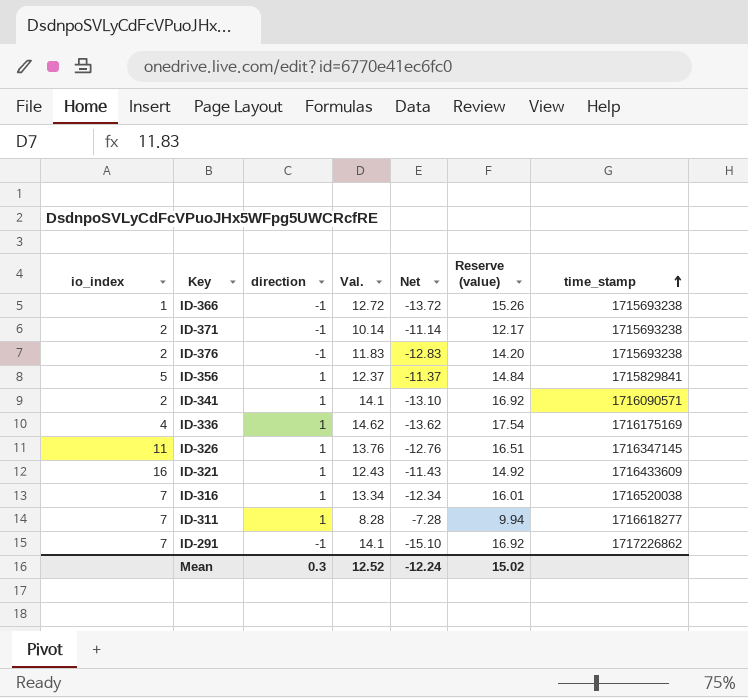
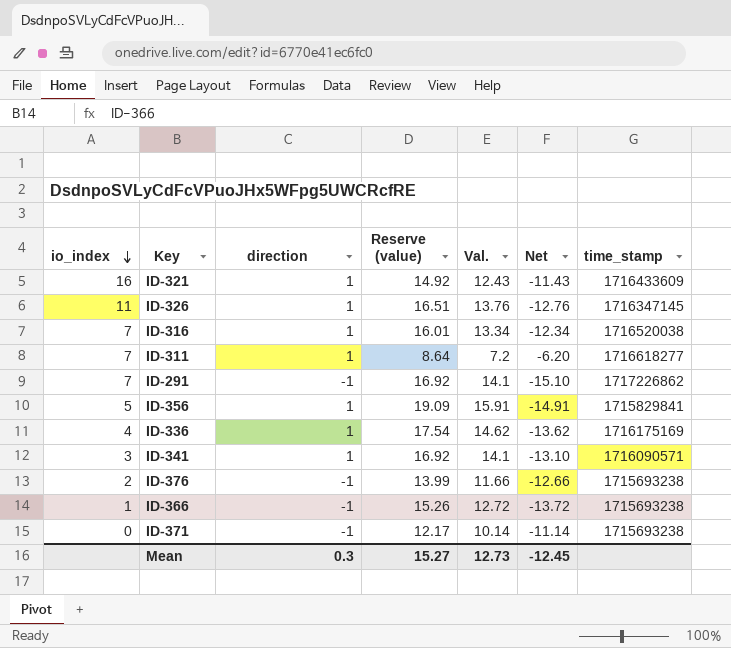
row order: time_stamp ascending -> io_index descending
column Reserve (value) | position: 6 -> 4
ID-311 | Reserve (value): 9.94 -> 8.64
ID-311 | Val.: 8.28 -> 7.2
ID-311 | Net: -7.28 -> -6.20
ID-356 | Reserve (value): 14.84 -> 19.09
ID-356 | Val.: 12.37 -> 15.91
ID-356 | Net: -11.37 -> -14.91
ID-341 | io_index: 2 -> 3
ID-376 | Reserve (value): 14.20 -> 13.99
ID-376 | Val.: 11.83 -> 11.66
ID-376 | Net: -12.83 -> -12.66
ID-371 | io_index: 2 -> 0
Mean | Reserve (value): 15.02 -> 15.27
Mean | Val.: 12.52 -> 12.73
Mean | Net: -12.24 -> -12.45

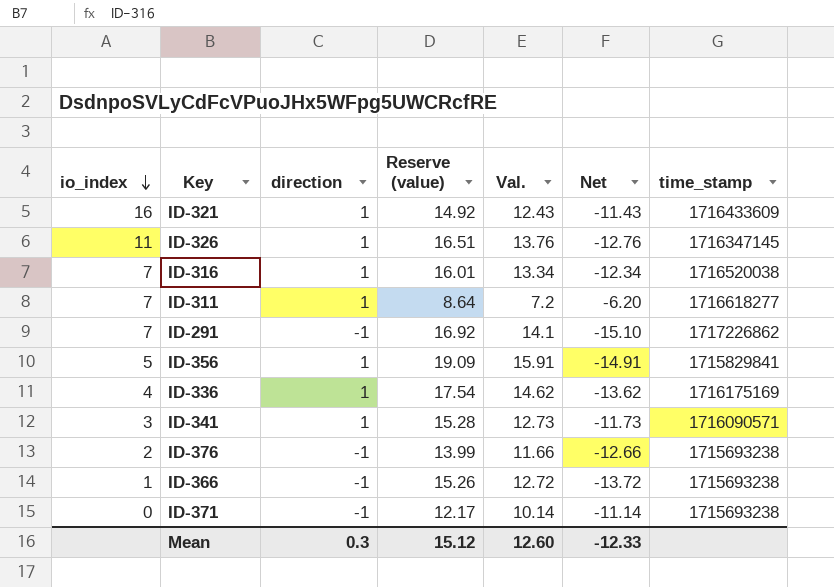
ID-341 | Reserve (value): 16.92 -> 15.28
ID-341 | Val.: 14.1 -> 12.73
ID-341 | Net: -13.10 -> -11.73
Mean | Reserve (value): 15.27 -> 15.12
Mean | Val.: 12.73 -> 12.60
Mean | Net: -12.45 -> -12.33

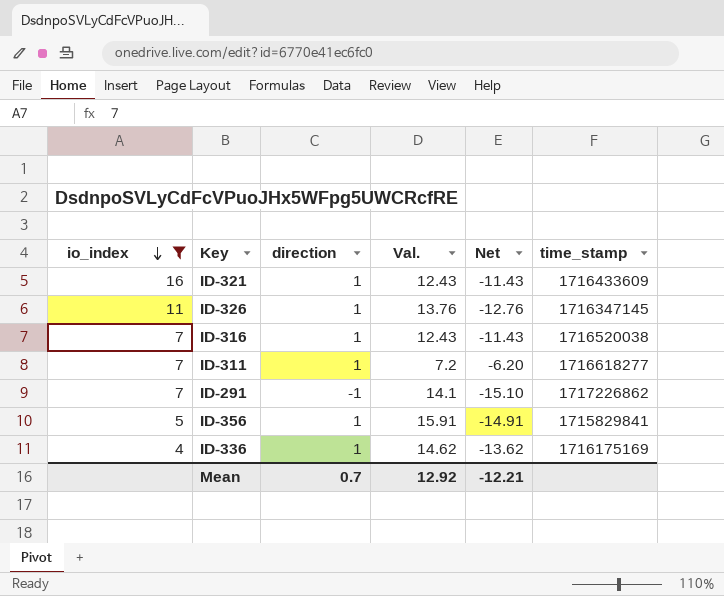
filter: none -> io_index >= 4
column Reserve (value) | formula: [Val.] * 1.2 -> none
ID-316 | Val.: 13.34 -> 12.43
ID-316 | Net: -12.34 -> -11.43
Mean | direction: 0.3 -> 0.7
Mean | Val.: 12.60 -> 12.92
Mean | Net: -12.33 -> -12.21

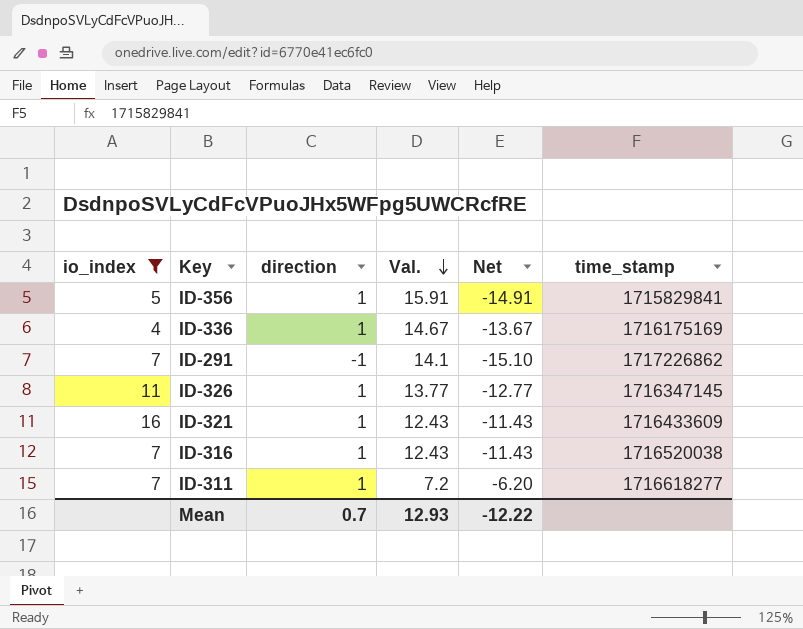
row order: io_index descending -> Val. descending
ID-336 | Val.: 14.62 -> 14.67
ID-336 | Net: -13.62 -> -13.67
ID-326 | Val.: 13.76 -> 13.77
ID-326 | Net: -12.76 -> -12.77
Mean | Val.: 12.92 -> 12.93
Mean | Net: -12.21 -> -12.22

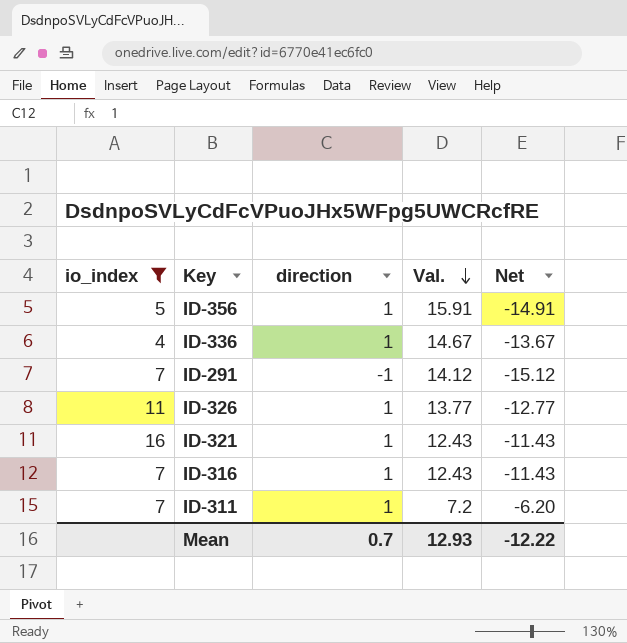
column time_stamp | position: 6 -> none
ID-291 | Val.: 14.1 -> 14.12
ID-291 | Net: -15.10 -> -15.12

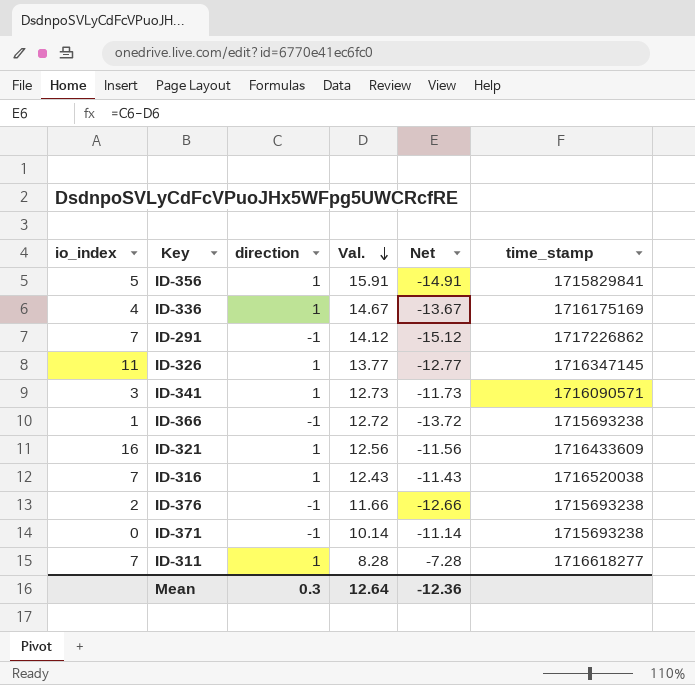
filter: io_index >= 4 -> none
column time_stamp | position: none -> 6
ID-321 | Val.: 12.43 -> 12.56
ID-321 | Net: -11.43 -> -11.56
ID-311 | Val.: 7.2 -> 8.28
ID-311 | Net: -6.20 -> -7.28
Mean | direction: 0.7 -> 0.3
Mean | Val.: 12.93 -> 12.64
Mean | Net: -12.22 -> -12.36

